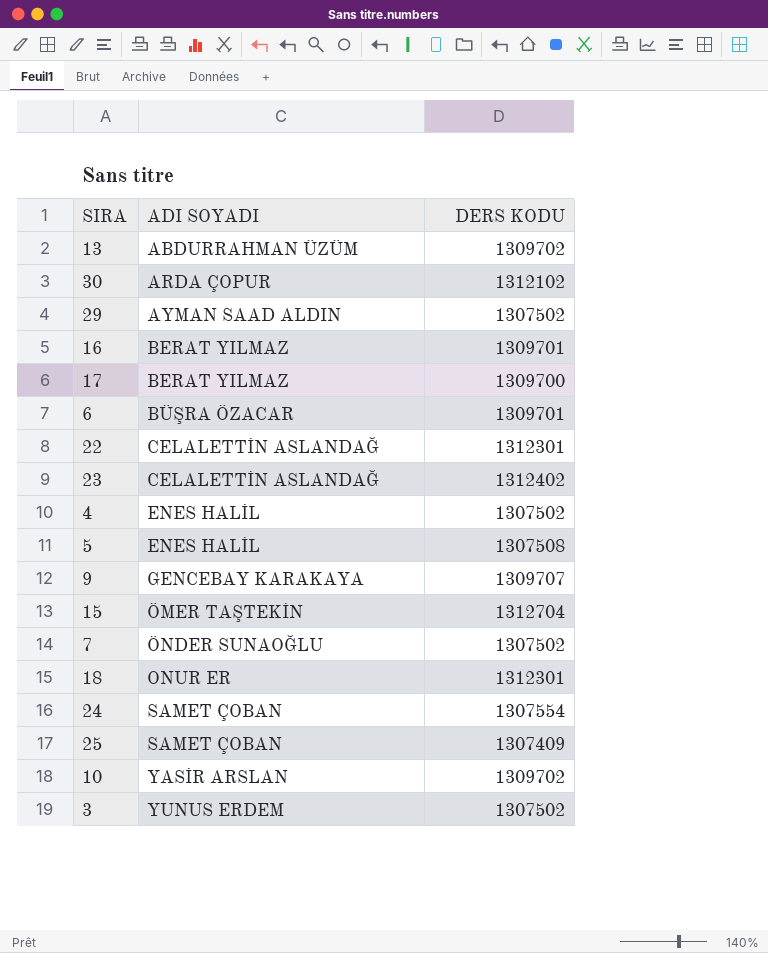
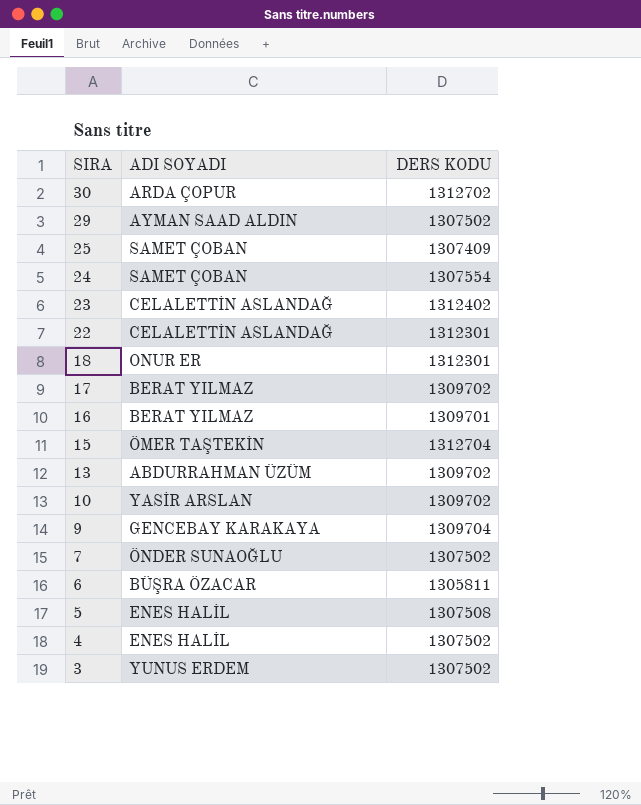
row order: ADI SOYADI ascending -> SIRA descending
30 | DERS KODU: 1312102 -> 1312702
17 | DERS KODU: 1309700 -> 1309702
9 | DERS KODU: 1309707 -> 1309704
6 | DERS KODU: 1309701 -> 1305811

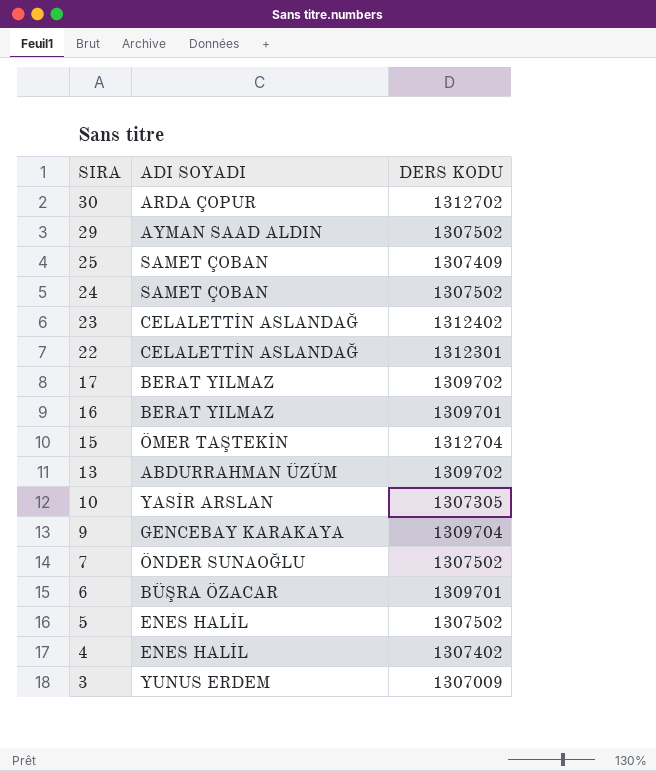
row 18: ONUR ER | 1312301 -> none
24 | DERS KODU: 1307554 -> 1307502
10 | DERS KODU: 1309702 -> 1307305
6 | DERS KODU: 1305811 -> 1309701
5 | DERS KODU: 1307508 -> 1307502
4 | DERS KODU: 1307502 -> 1307402
3 | DERS KODU: 1307502 -> 1307009

